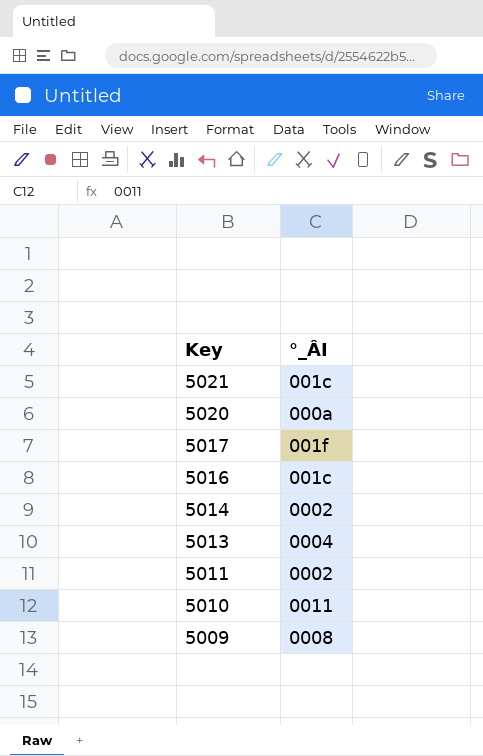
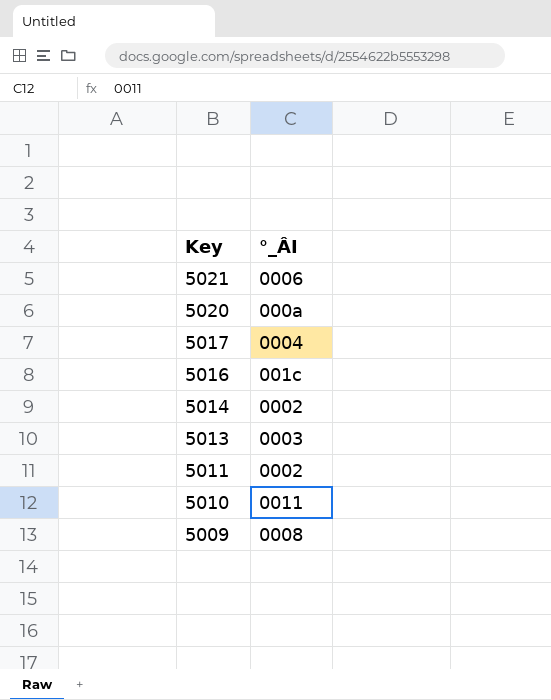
5021 | °_ÂI: 001c -> 0006
5017 | °_ÂI: 001f -> 0004
5013 | °_ÂI: 0004 -> 0003

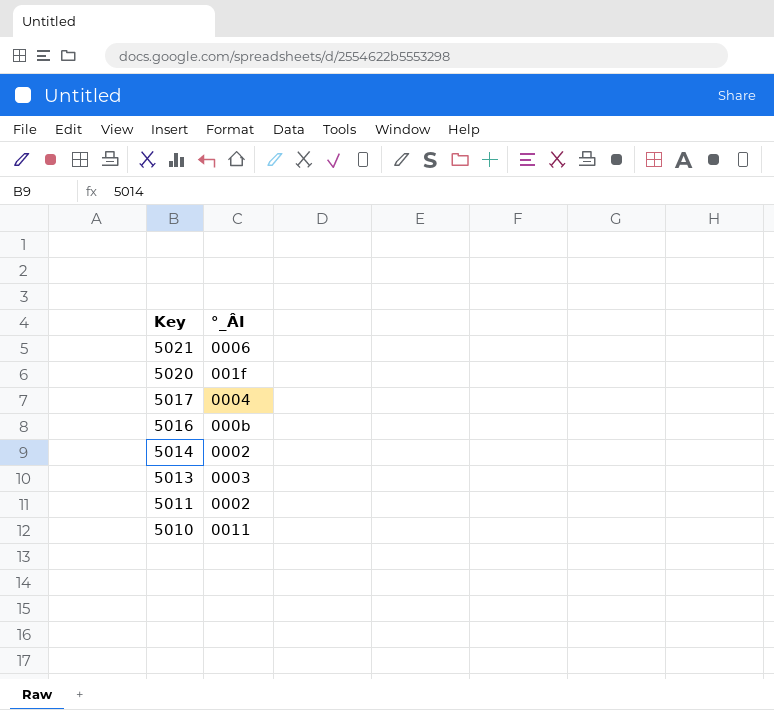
row 5009: 0008 -> none
5020 | °_ÂI: 000a -> 001f
5016 | °_ÂI: 001c -> 000b

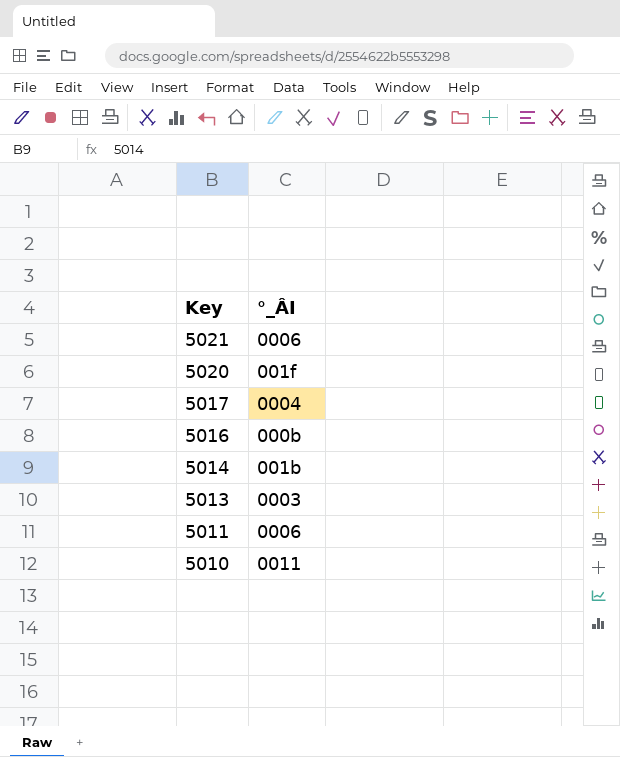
5014 | °_ÂI: 0002 -> 001b
5011 | °_ÂI: 0002 -> 0006

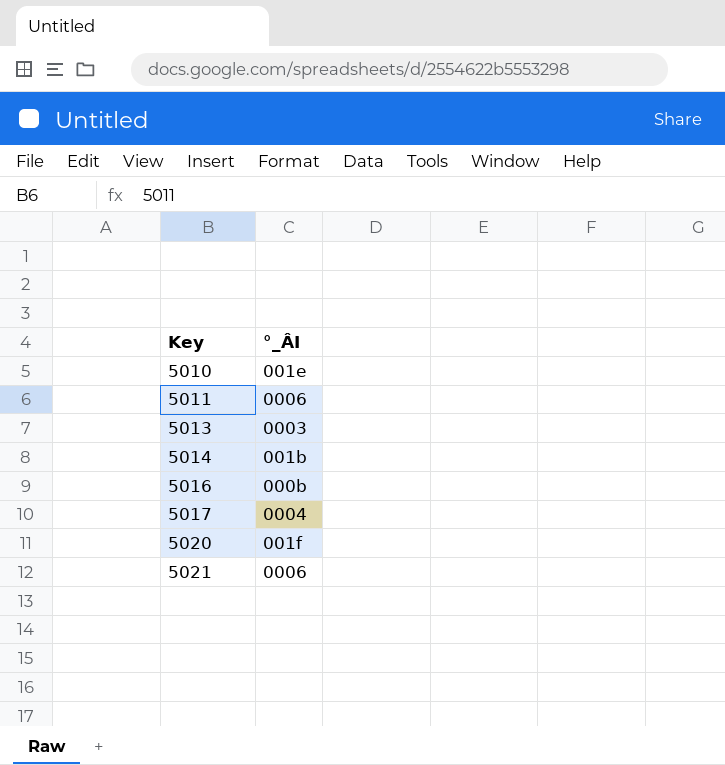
row order: Key descending -> Key ascending
5010 | °_ÂI: 0011 -> 001e

